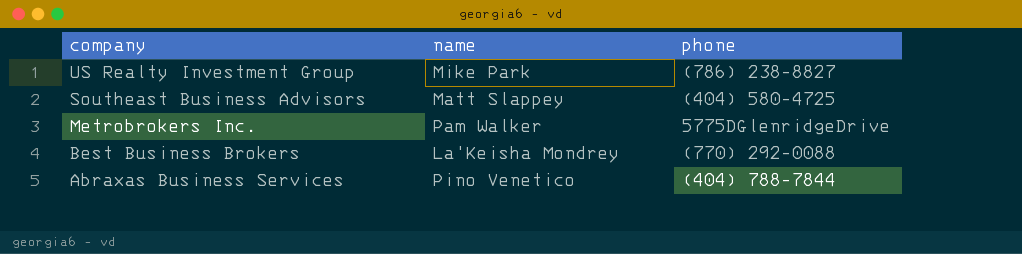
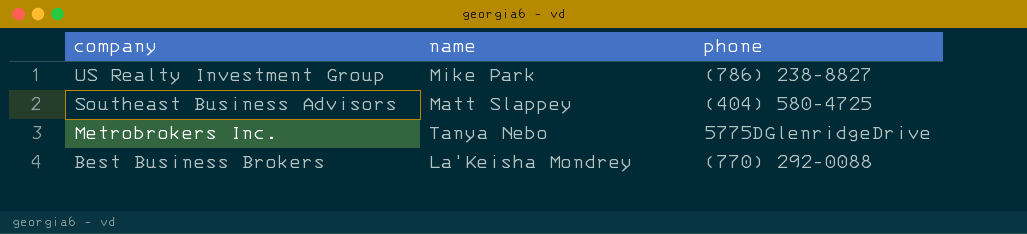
row Abraxas Business Services: Pino Venetico | (404) 788-7844 -> none
Metrobrokers Inc. | name: Pam Walker -> Tanya Nebo

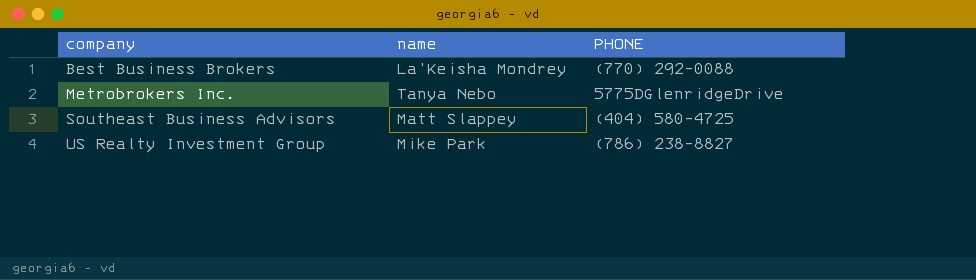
row order: company descending -> company ascending
column name: phone -> PHONE

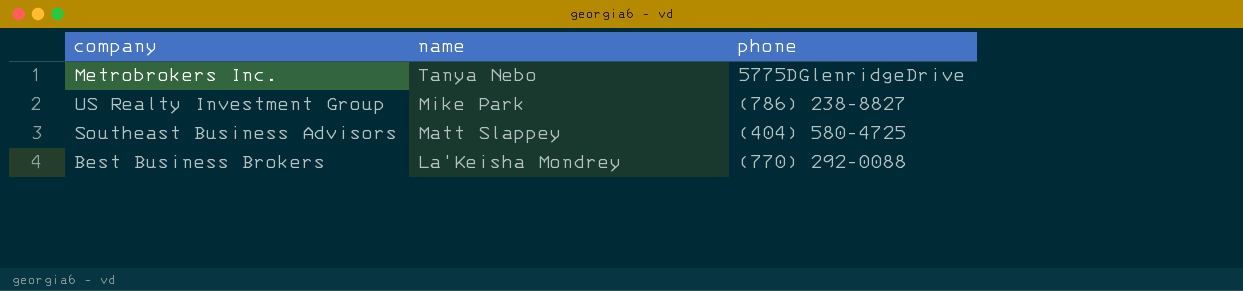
row order: company ascending -> name descending
column name: PHONE -> phone

